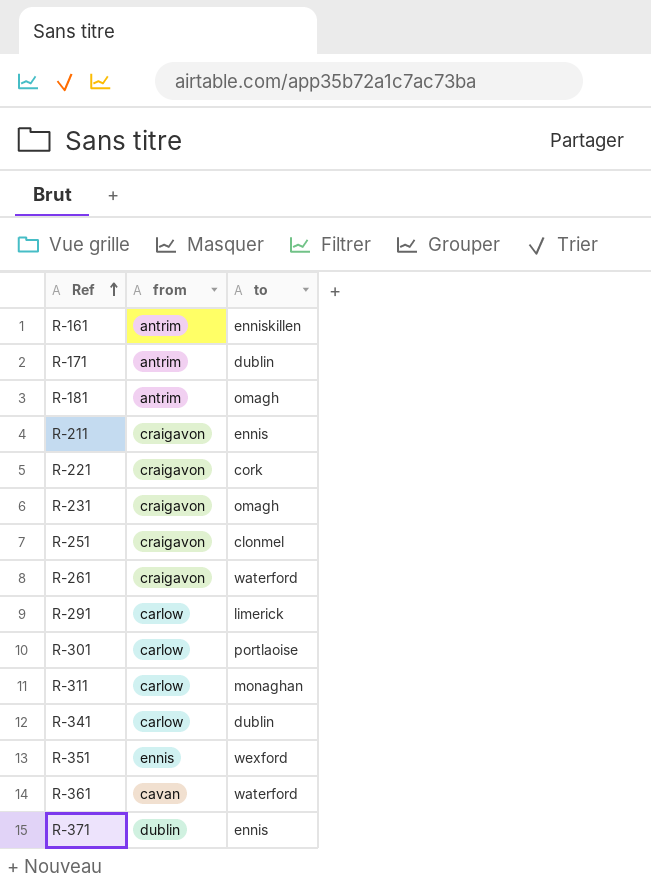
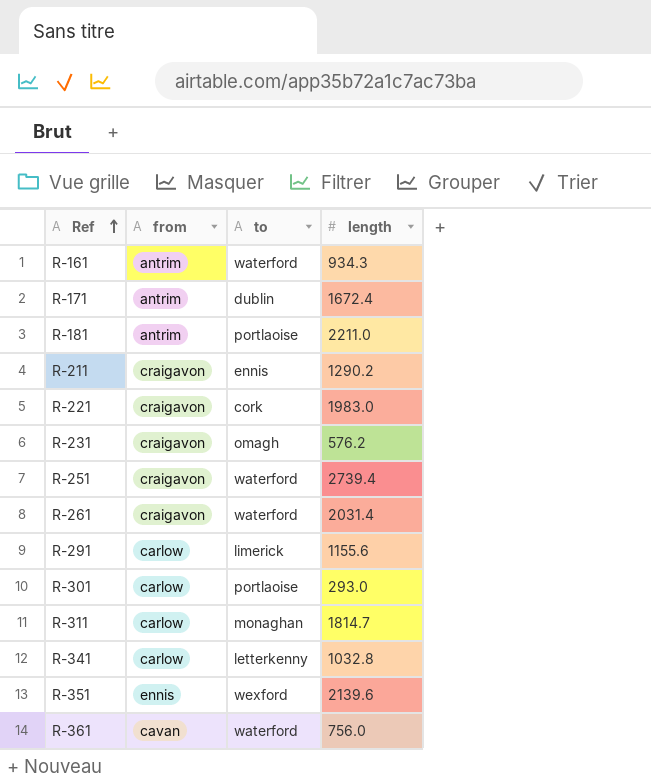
column length | position: none -> 4
row R-371: dublin | ennis -> none
R-161 | to: enniskillen -> waterford
R-181 | to: omagh -> portlaoise
R-251 | to: clonmel -> waterford
R-341 | to: dublin -> letterkenny

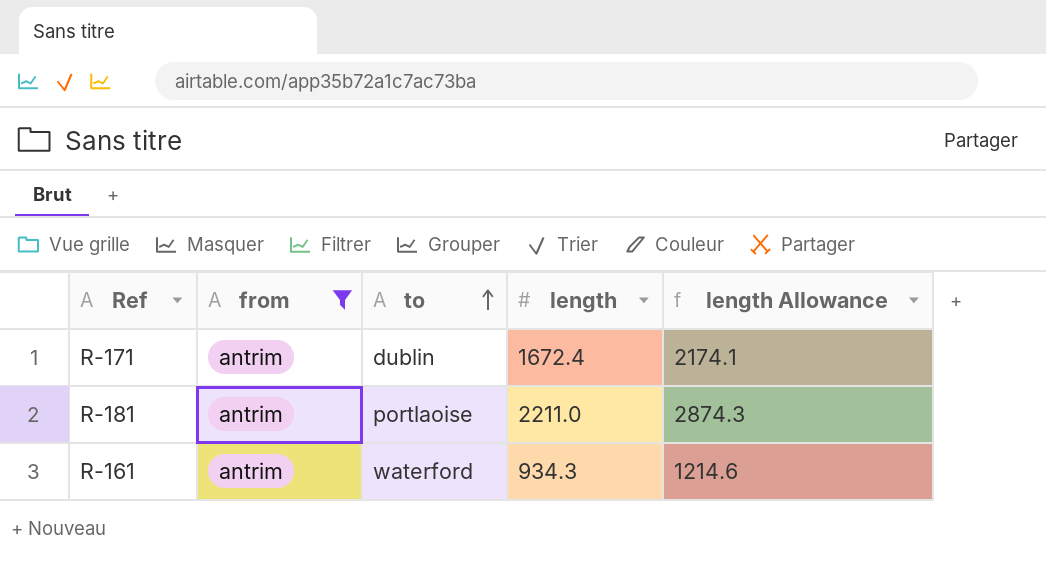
filter: none -> from = antrim
row order: Ref ascending -> to ascending
column length Allowance | formula: none -> [length] * 1.3

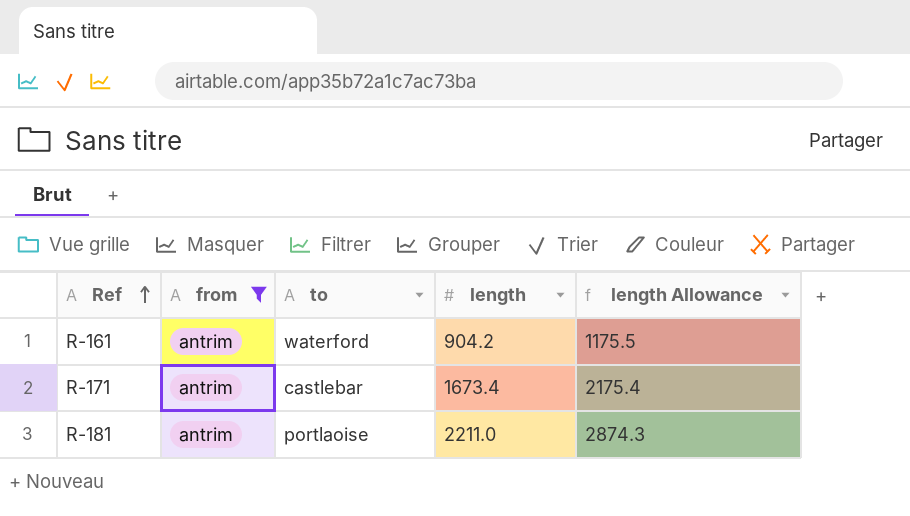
row order: to ascending -> Ref ascending
R-161 | length: 934.3 -> 904.2
R-161 | length Allowance: 1214.6 -> 1175.5
R-171 | to: dublin -> castlebar
R-171 | length: 1672.4 -> 1673.4
R-171 | length Allowance: 2174.1 -> 2175.4

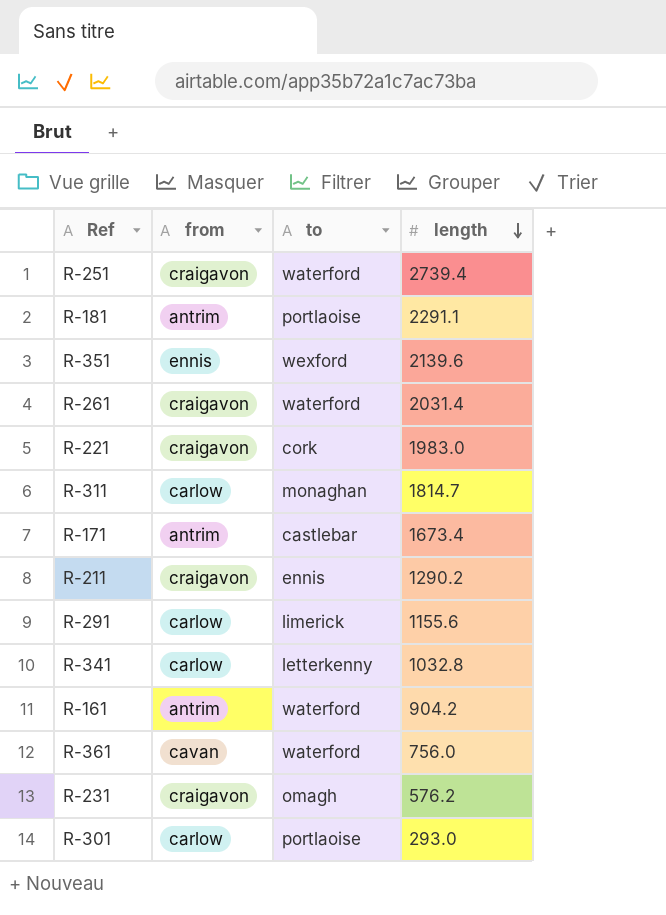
filter: from = antrim -> none
row order: Ref ascending -> length descending
column length Allowance | formula: [length] * 1.3 -> none
R-181 | length: 2211.0 -> 2291.1

